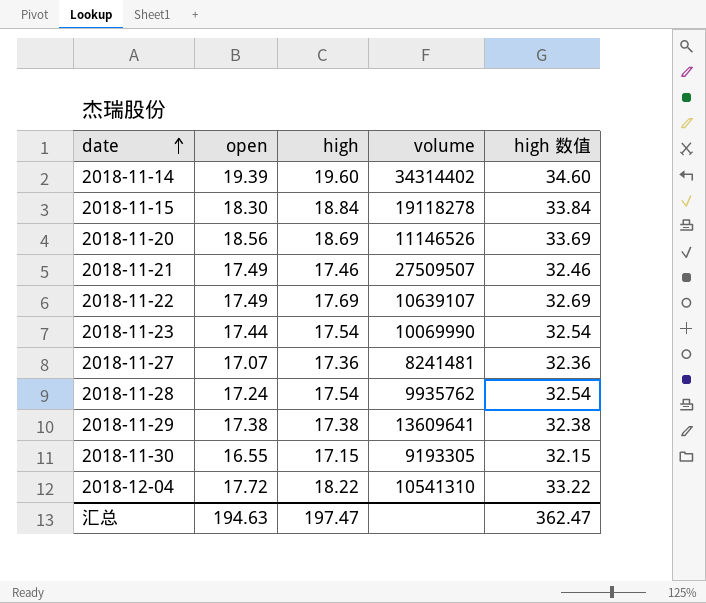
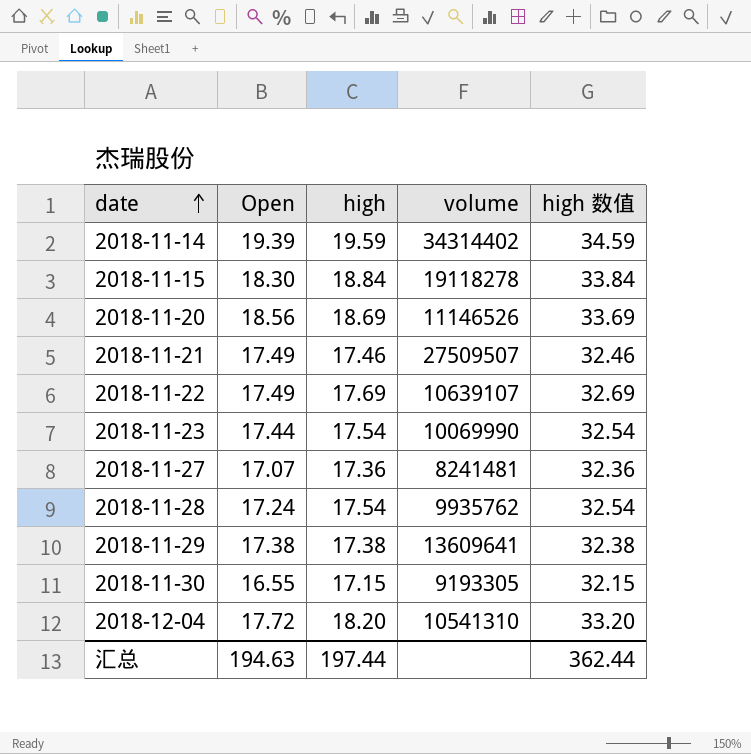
column name: open -> Open
2018-11-14 | high: 19.60 -> 19.59
2018-11-14 | high 数值: 34.60 -> 34.59
2018-12-04 | high: 18.22 -> 18.20
2018-12-04 | high 数值: 33.22 -> 33.20
汇总 | high: 197.47 -> 197.44
汇总 | high 数值: 362.47 -> 362.44

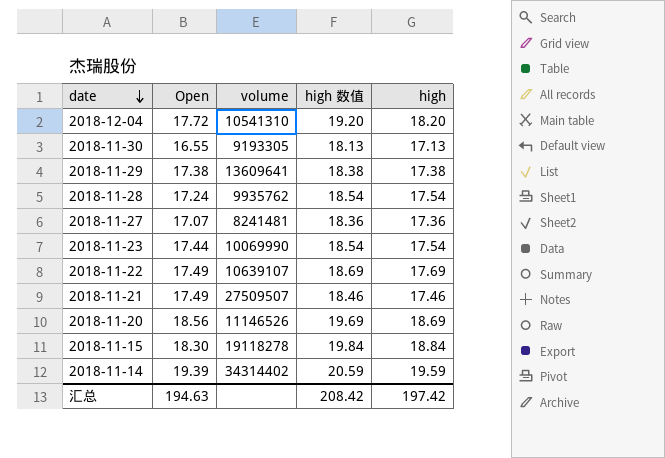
row order: date ascending -> date descending
column high 数值 | formula: [high] + 15 -> [high] + 1
column high | position: 3 -> 5
2018-11-30 | high: 17.15 -> 17.13
汇总 | high 数值: 362.44 -> 208.42
汇总 | high: 197.44 -> 197.42

